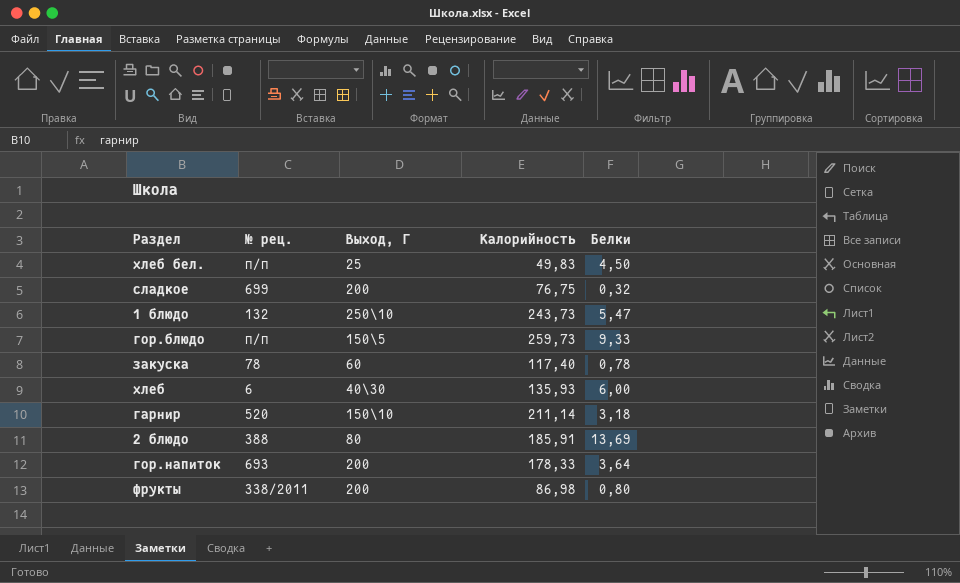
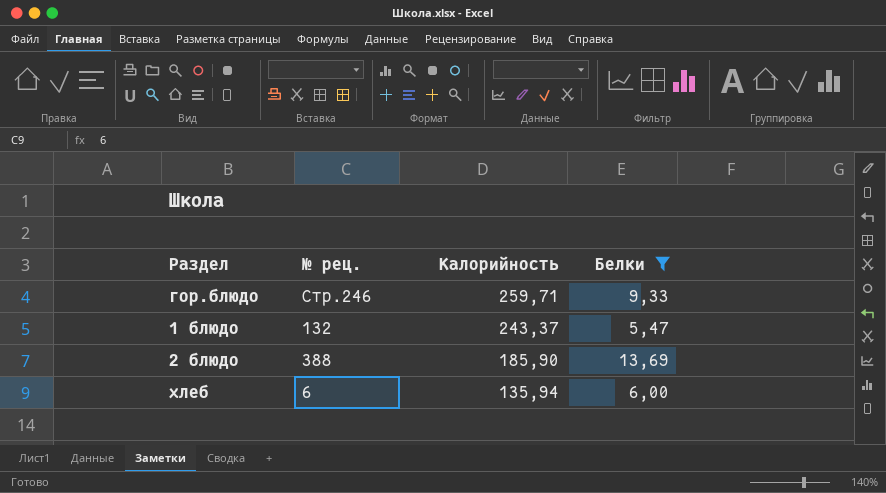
filter: none -> Белки >= 5,47
row order: none -> Калорийность descending
column Выход, Г | position: 3 -> none
гор.блюдо | № рец.: п/п -> Стр.246
гор.блюдо | Калорийность: 259,73 -> 259,71
1 блюдо | Калорийность: 243,73 -> 243,37
2 блюдо | Калорийность: 185,91 -> 185,90
хлеб | Калорийность: 135,93 -> 135,94

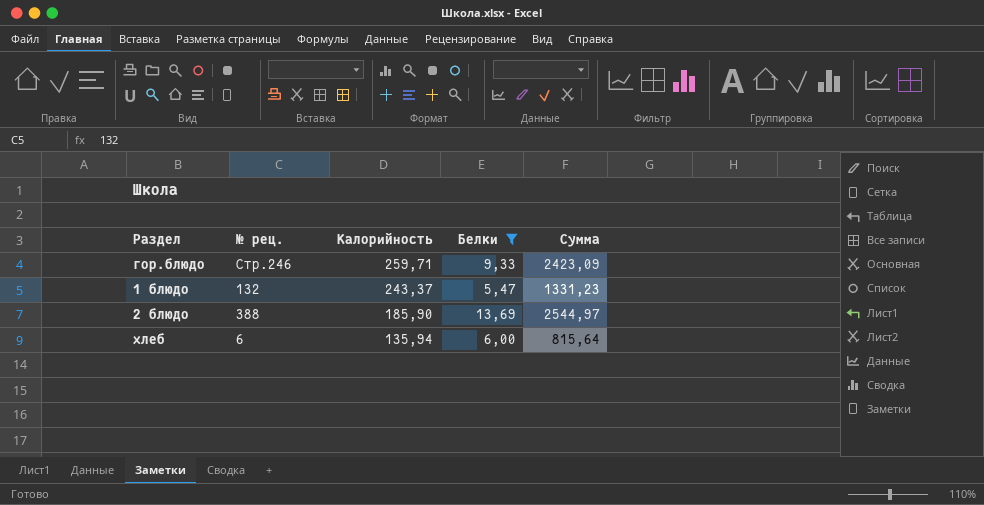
column Сумма | formula: none -> [Калорийность] * [Белки]

